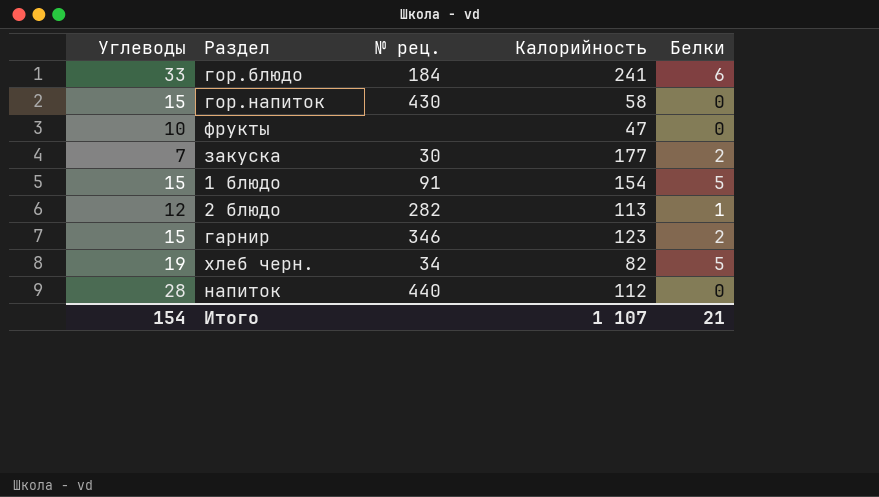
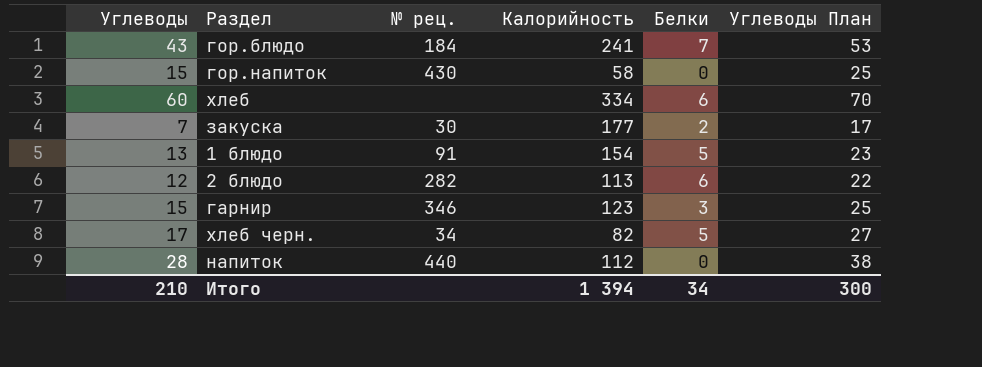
column Углеводы План | formula: none -> [Углеводы] + 10
row фрукты: 10 | none | 47 | 0 -> none
гор.блюдо | Углеводы: 33 -> 43
гор.блюдо | Белки: 6 -> 7
row хлеб: none -> 60 | none | 334 | 6 | 70
1 блюдо | Углеводы: 15 -> 13
2 блюдо | Белки: 1 -> 6
гарнир | Белки: 2 -> 3
хлеб черн. | Углеводы: 19 -> 17
Итого | Углеводы: 154 -> 210
Итого | Калорийность: 1 107 -> 1 394
Итого | Белки: 21 -> 34

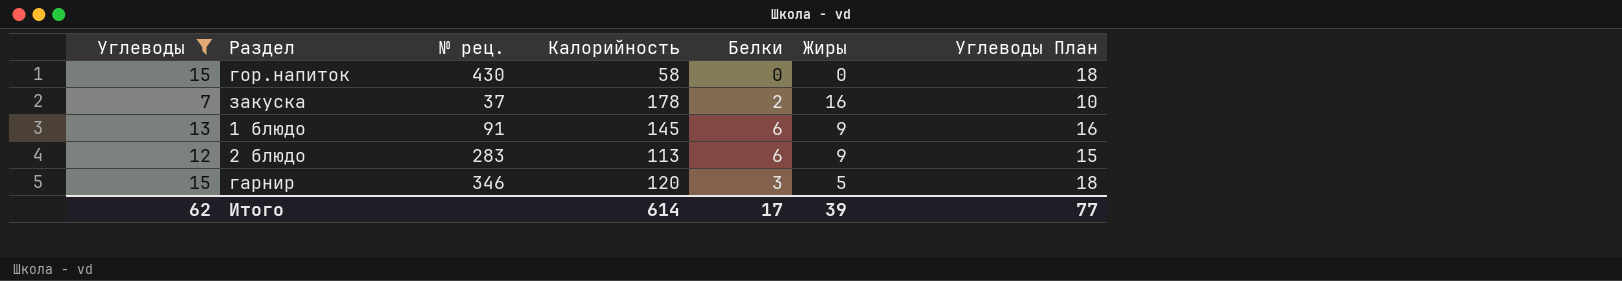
filter: none -> Углеводы <= 15
column Жиры | position: none -> 6
column Углеводы План | formula: [Углеводы] + 10 -> [Углеводы] + 3
закуска | № рец.: 30 -> 37
закуска | Калорийность: 177 -> 178
1 блюдо | Калорийность: 154 -> 145
1 блюдо | Белки: 5 -> 6
2 блюдо | № рец.: 282 -> 283
гарнир | Калорийность: 123 -> 120
Итого | Углеводы: 210 -> 62
Итого | Калорийность: 1 394 -> 614
Итого | Белки: 34 -> 17
Итого | Углеводы План: 300 -> 77

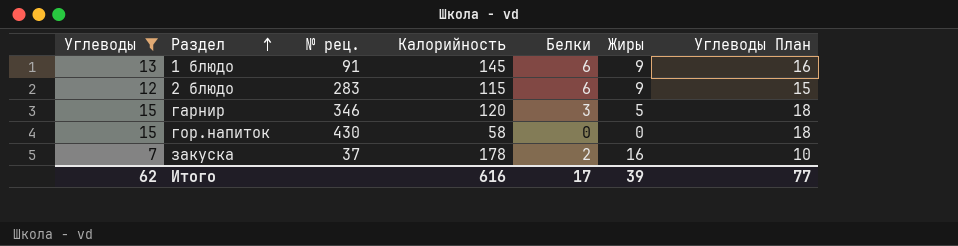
row order: none -> Раздел ascending
2 блюдо | Калорийность: 113 -> 115
Итого | Калорийность: 614 -> 616

